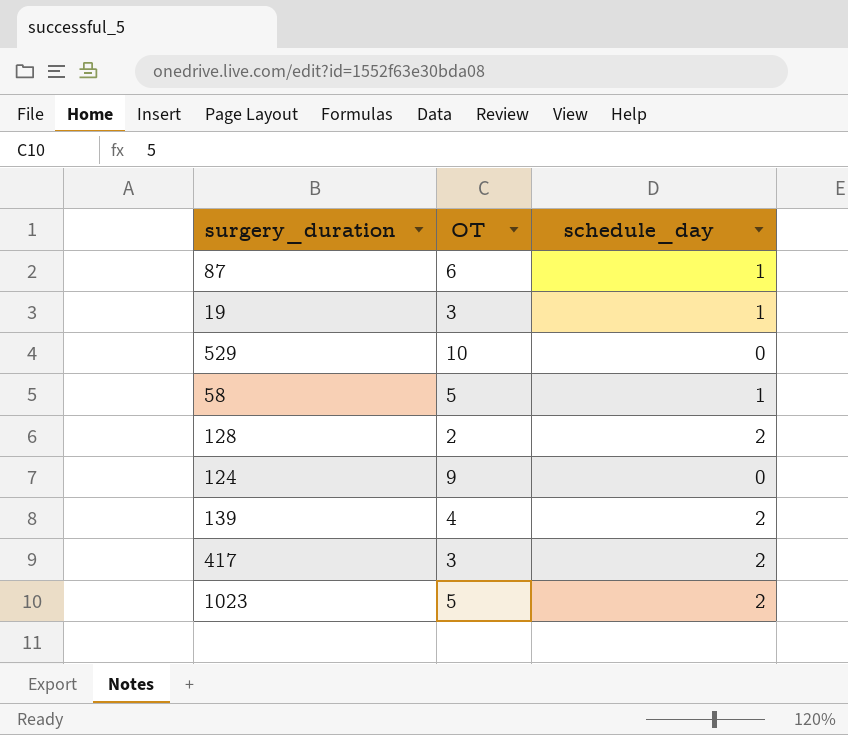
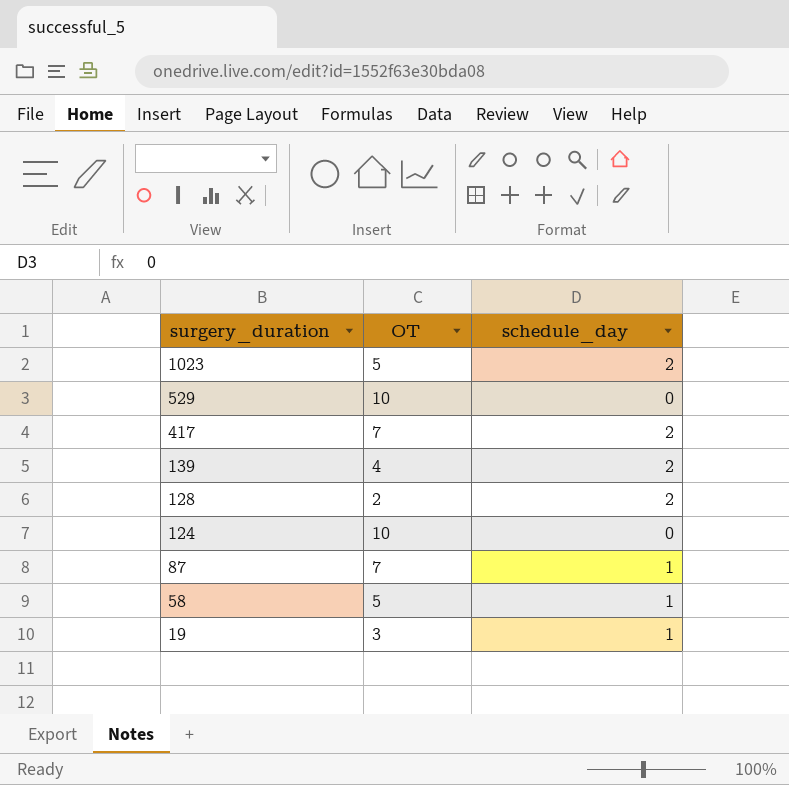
row order: none -> surgery_duration descending
417 | OT: 3 -> 7
124 | OT: 9 -> 10
87 | OT: 6 -> 7

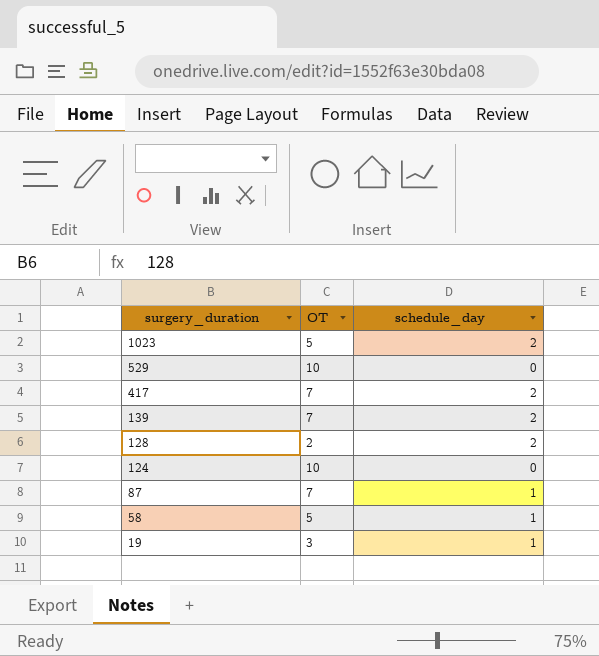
139 | OT: 4 -> 7

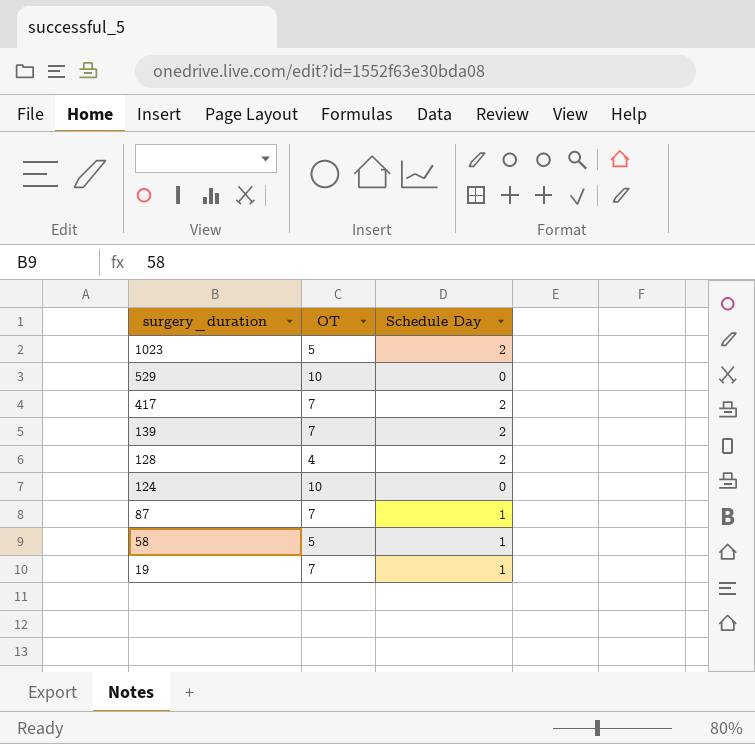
column name: schedule_day -> Schedule Day
128 | OT: 2 -> 4
19 | OT: 3 -> 7

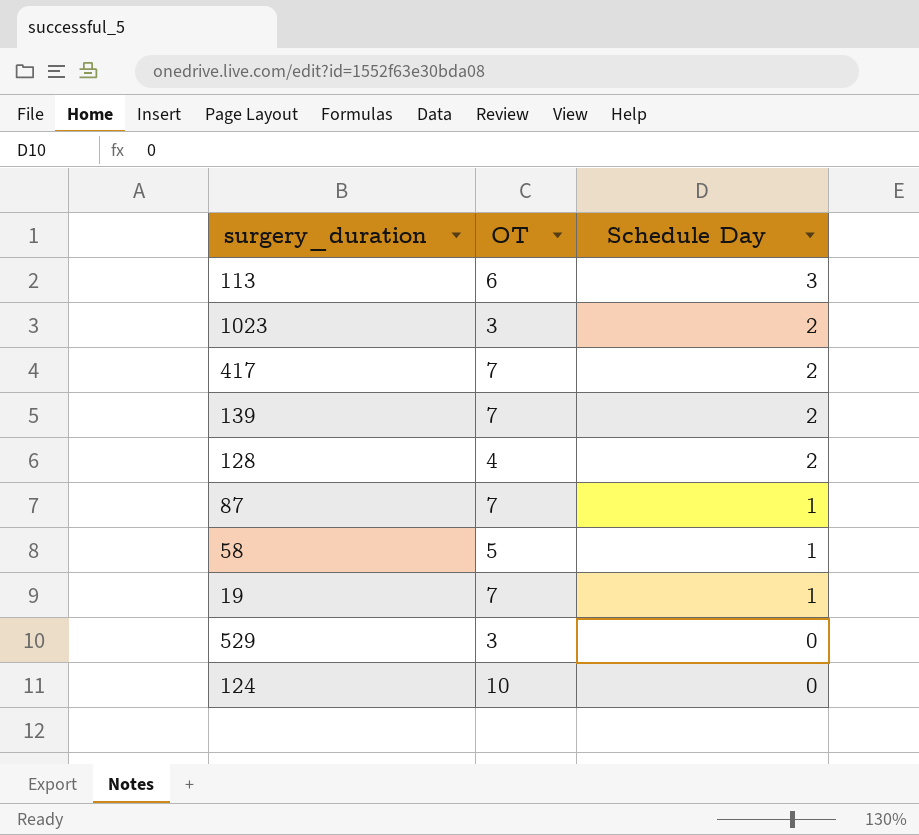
row order: surgery_duration descending -> Schedule Day descending
row 113: none -> 6 | 3
1023 | OT: 5 -> 3
529 | OT: 10 -> 3

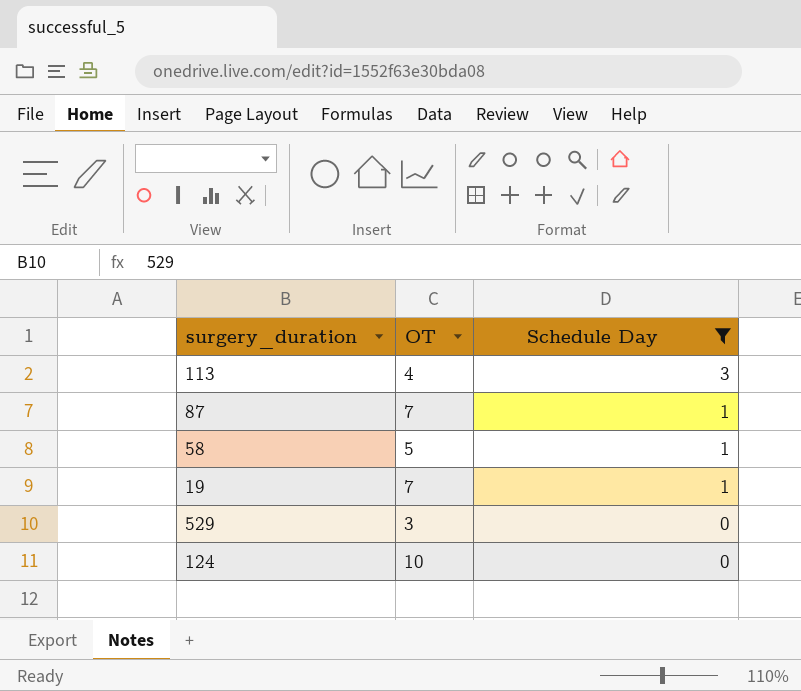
filter: none -> Schedule Day != 2
113 | OT: 6 -> 4

